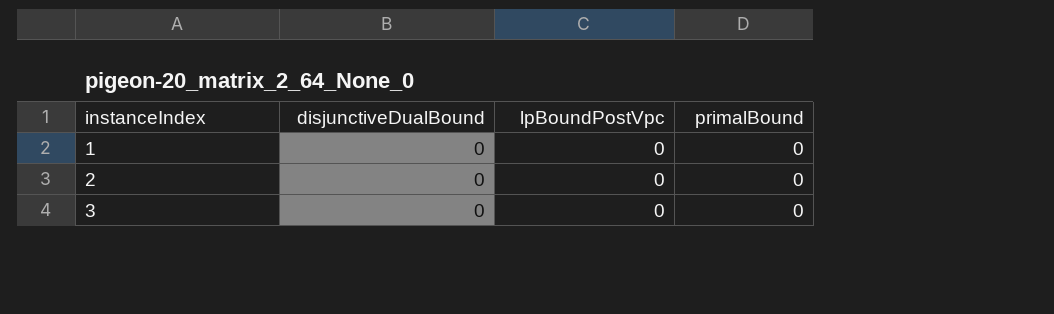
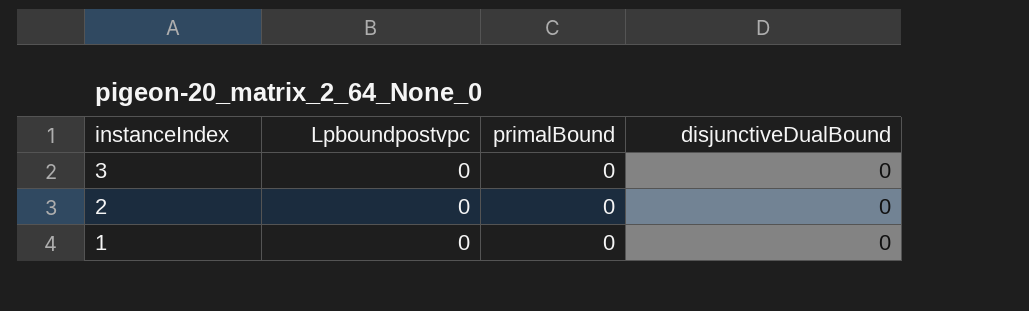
row order: instanceIndex ascending -> instanceIndex descending
column name: lpBoundPostVpc -> Lpboundpostvpc
column disjunctiveDualBound | position: 2 -> 4

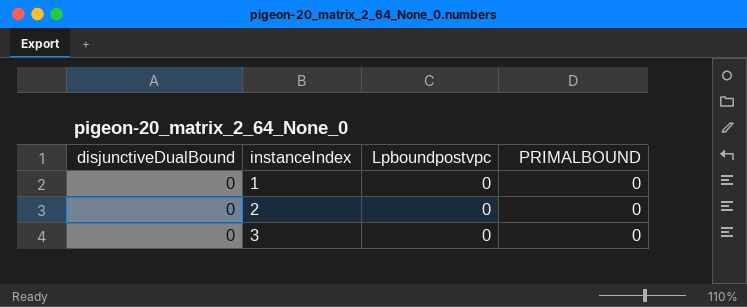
row order: instanceIndex descending -> instanceIndex ascending
column disjunctiveDualBound | position: 4 -> 1
column name: primalBound -> PRIMALBOUND

